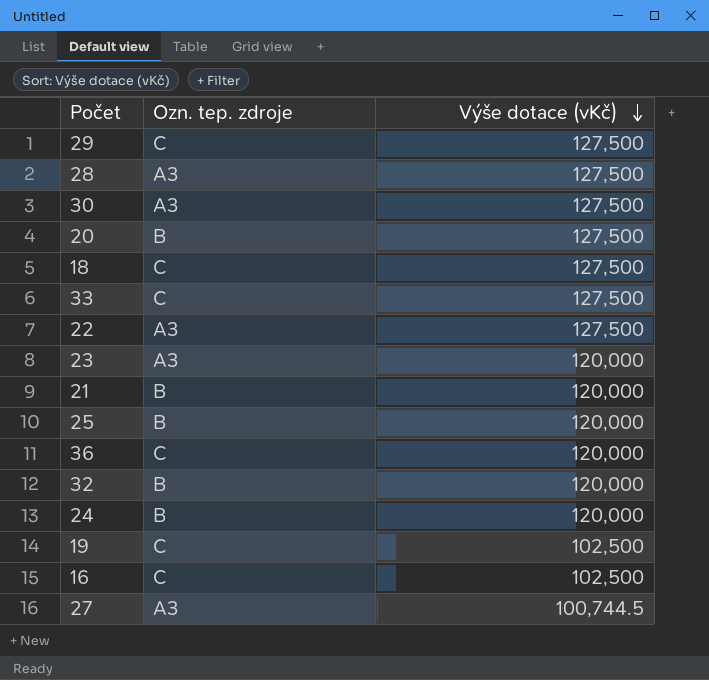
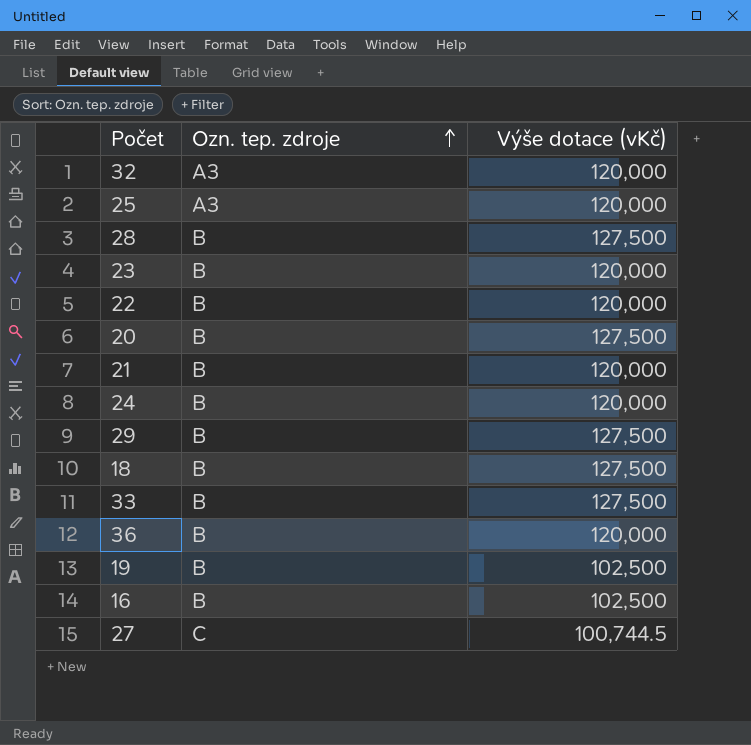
row order: Výše dotace (vKč) descending -> Ozn. tep. zdroje ascending
row 30: A3 | 127,500 -> none
32 | Ozn. tep. zdroje: B -> A3
25 | Ozn. tep. zdroje: B -> A3
28 | Ozn. tep. zdroje: A3 -> B
23 | Ozn. tep. zdroje: A3 -> B
22 | Ozn. tep. zdroje: A3 -> B
22 | Výše dotace (vKč): 127,500 -> 120,000
29 | Ozn. tep. zdroje: C -> B
18 | Ozn. tep. zdroje: C -> B
33 | Ozn. tep. zdroje: C -> B
36 | Ozn. tep. zdroje: C -> B
19 | Ozn. tep. zdroje: C -> B
16 | Ozn. tep. zdroje: C -> B
27 | Ozn. tep. zdroje: A3 -> C

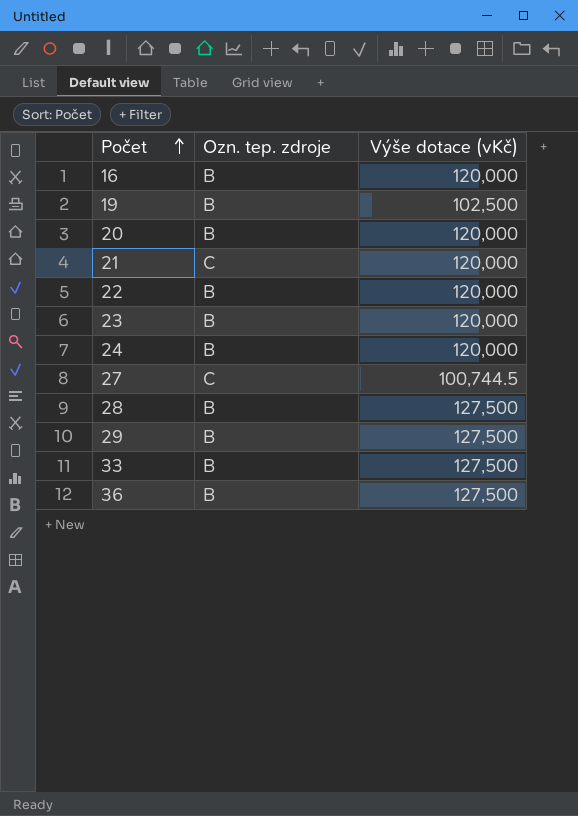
row order: Ozn. tep. zdroje ascending -> Počet ascending
row 32: A3 | 120,000 -> none
row 25: A3 | 120,000 -> none
row 18: B | 127,500 -> none
16 | Výše dotace (vKč): 102,500 -> 120,000
20 | Výše dotace (vKč): 127,500 -> 120,000
21 | Ozn. tep. zdroje: B -> C
36 | Výše dotace (vKč): 120,000 -> 127,500

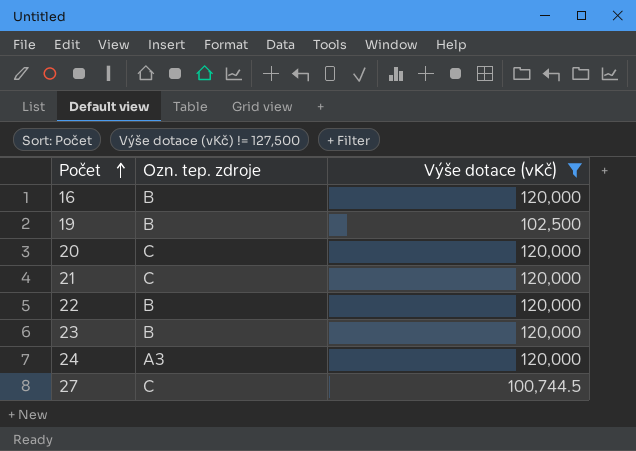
filter: none -> Výše dotace (vKč) != 127,500
20 | Ozn. tep. zdroje: B -> C
24 | Ozn. tep. zdroje: B -> A3

